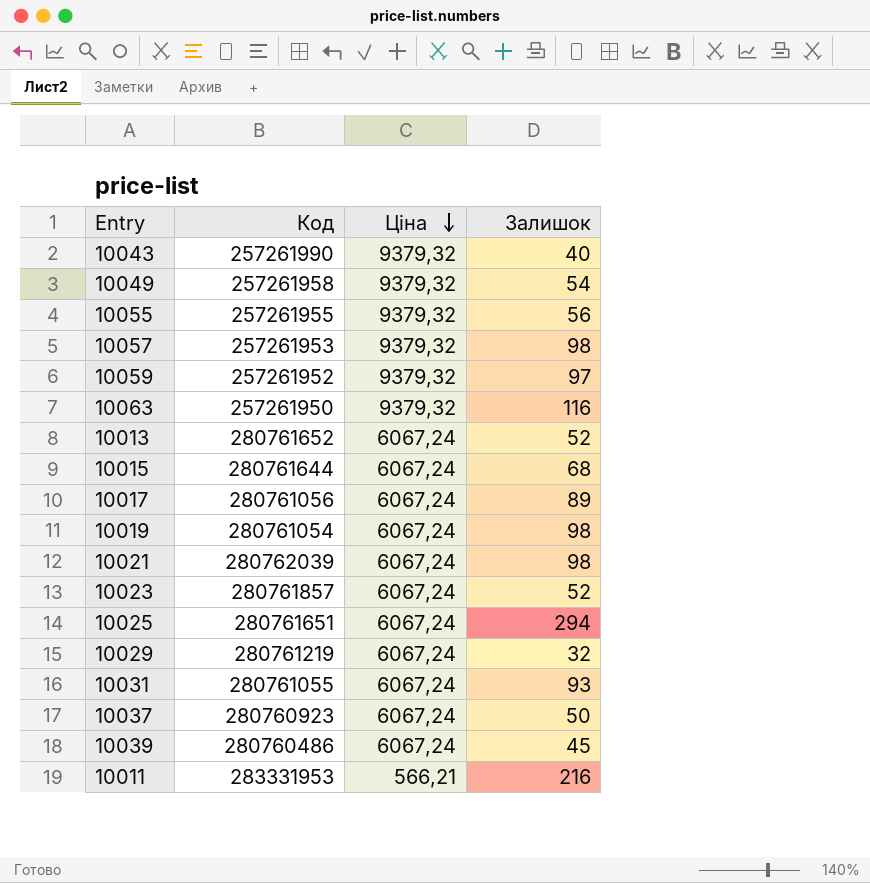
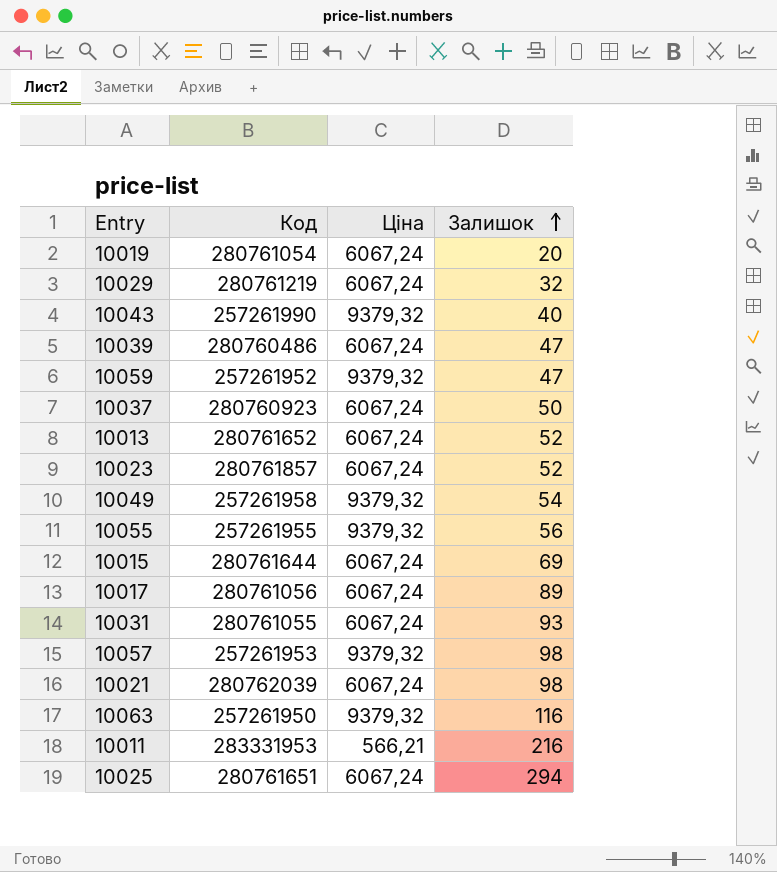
row order: Ціна descending -> Залишок ascending
10019 | Залишок: 98 -> 20
10039 | Залишок: 45 -> 47
10059 | Залишок: 97 -> 47
10015 | Залишок: 68 -> 69

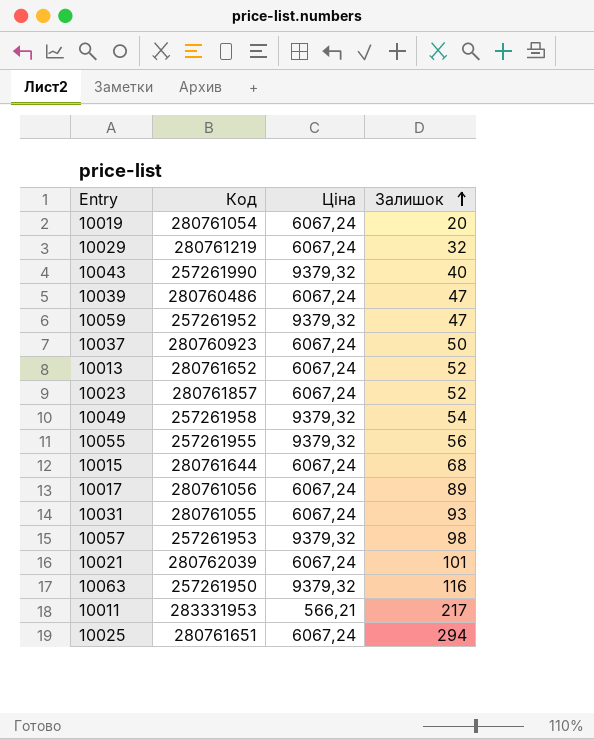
10015 | Залишок: 69 -> 68
10021 | Залишок: 98 -> 101
10011 | Залишок: 216 -> 217

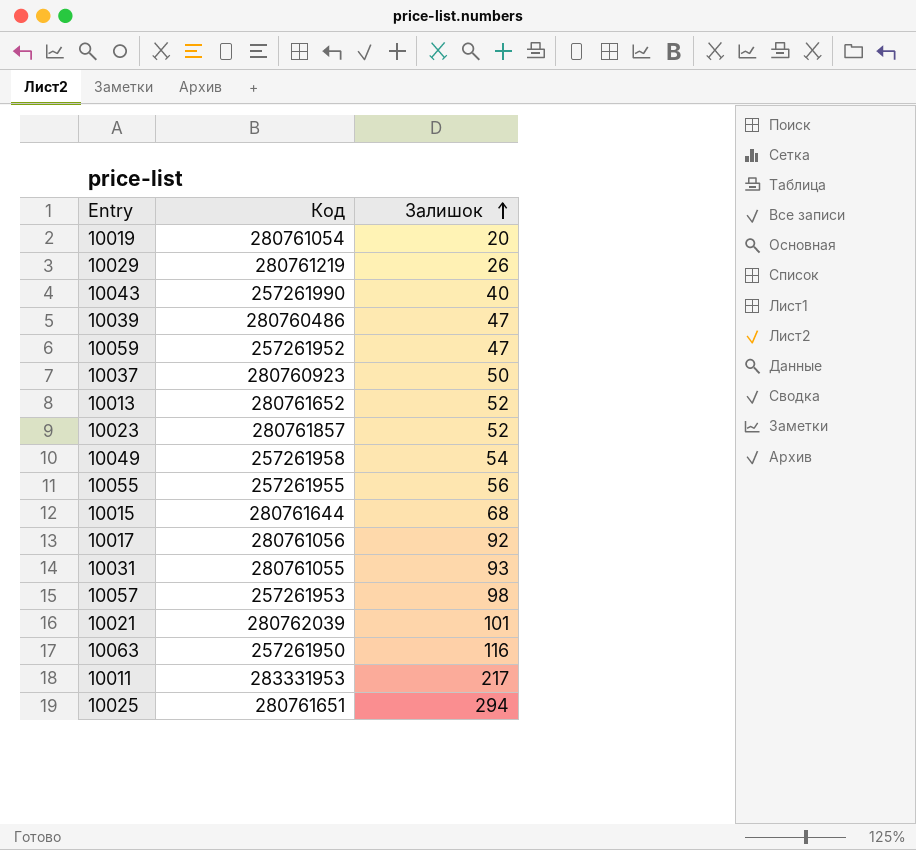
column Ціна | position: 3 -> none
10029 | Залишок: 32 -> 26
10017 | Залишок: 89 -> 92

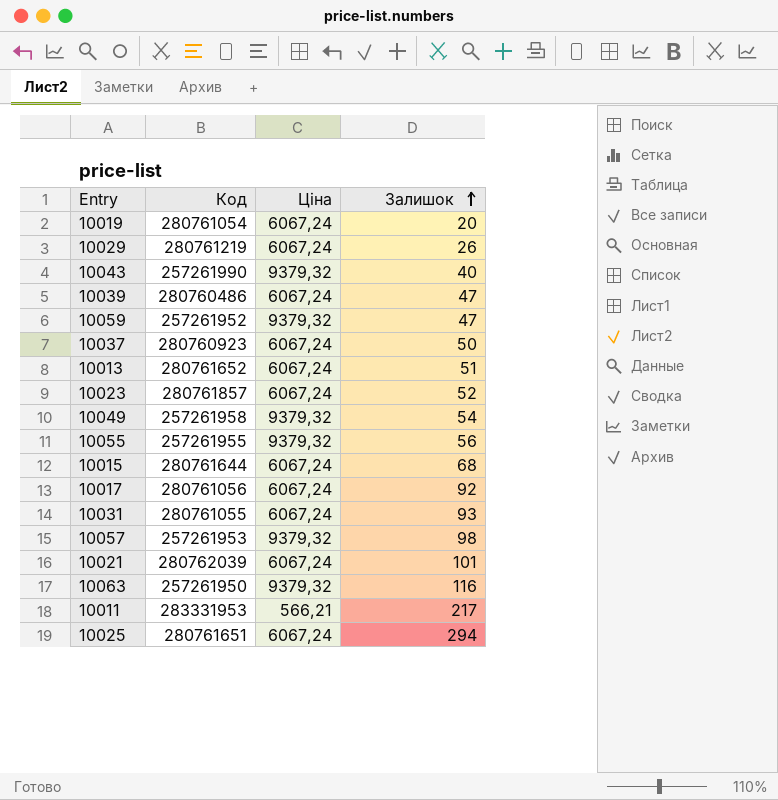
column Ціна | position: none -> 3
10013 | Залишок: 52 -> 51

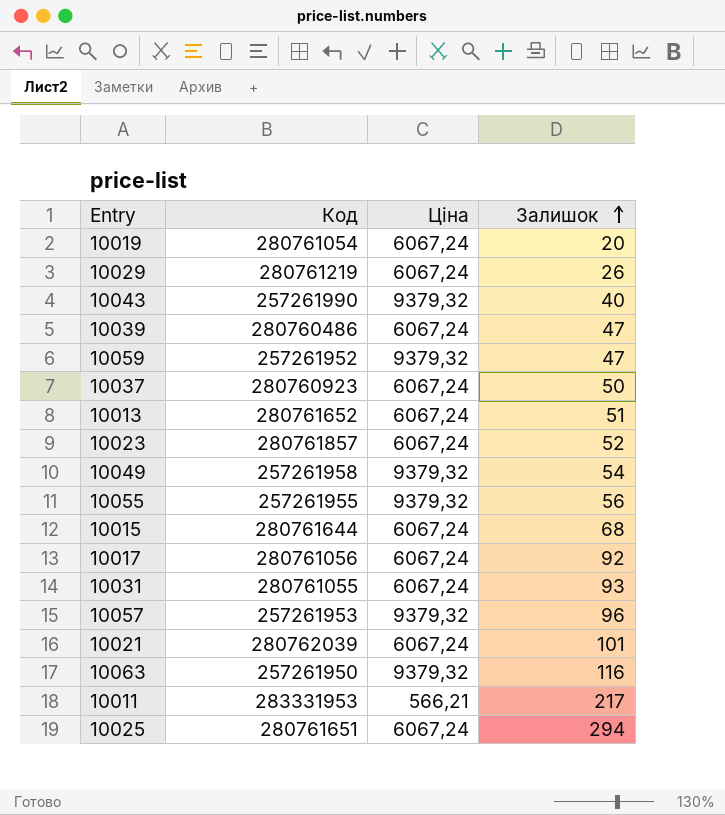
10057 | Залишок: 98 -> 96

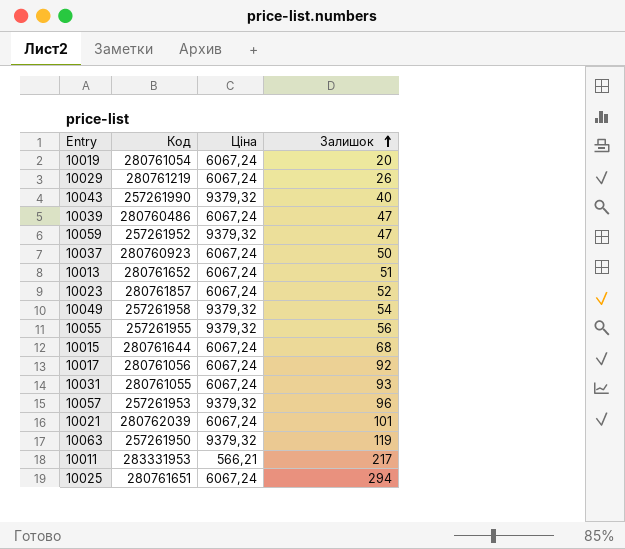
10063 | Залишок: 116 -> 119

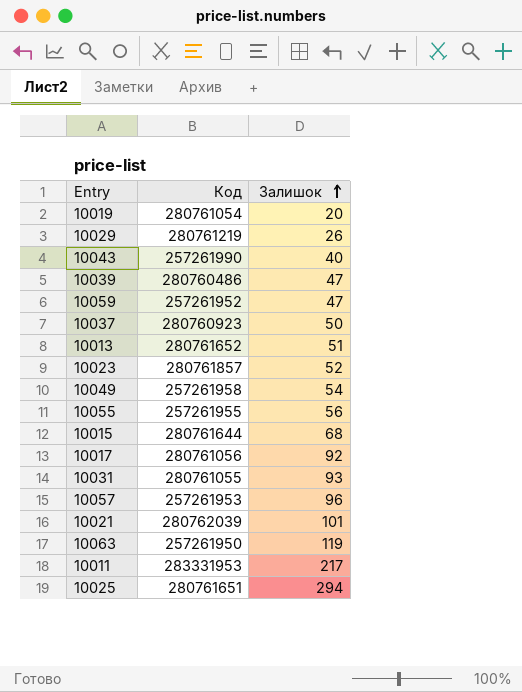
column Ціна | position: 3 -> none

